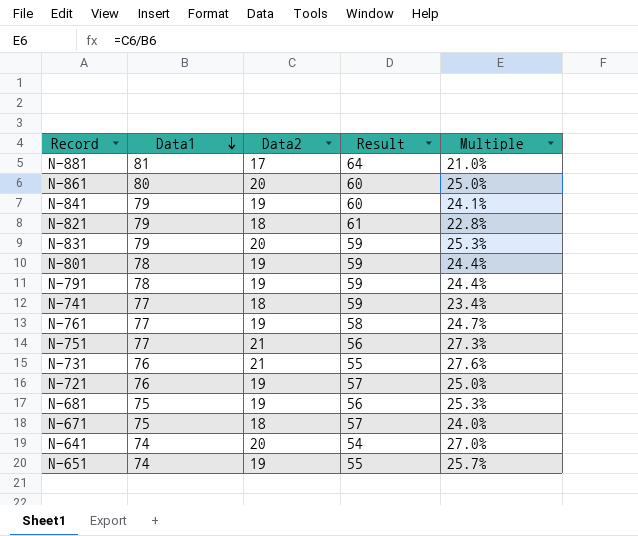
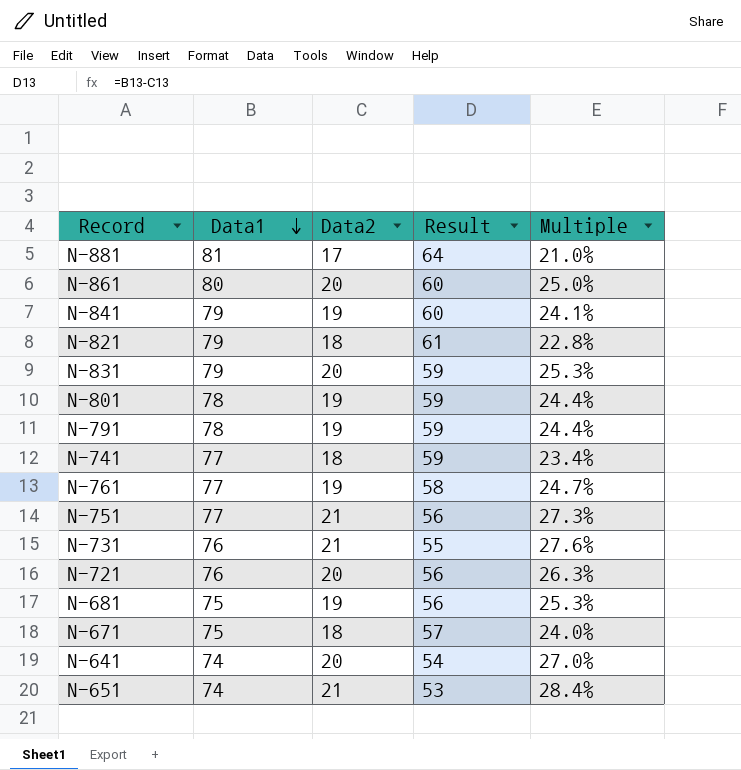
N-721 | Data2: 19 -> 20
N-721 | Result: 57 -> 56
N-721 | Multiple: 25.0% -> 26.3%
N-651 | Data2: 19 -> 21
N-651 | Result: 55 -> 53
N-651 | Multiple: 25.7% -> 28.4%

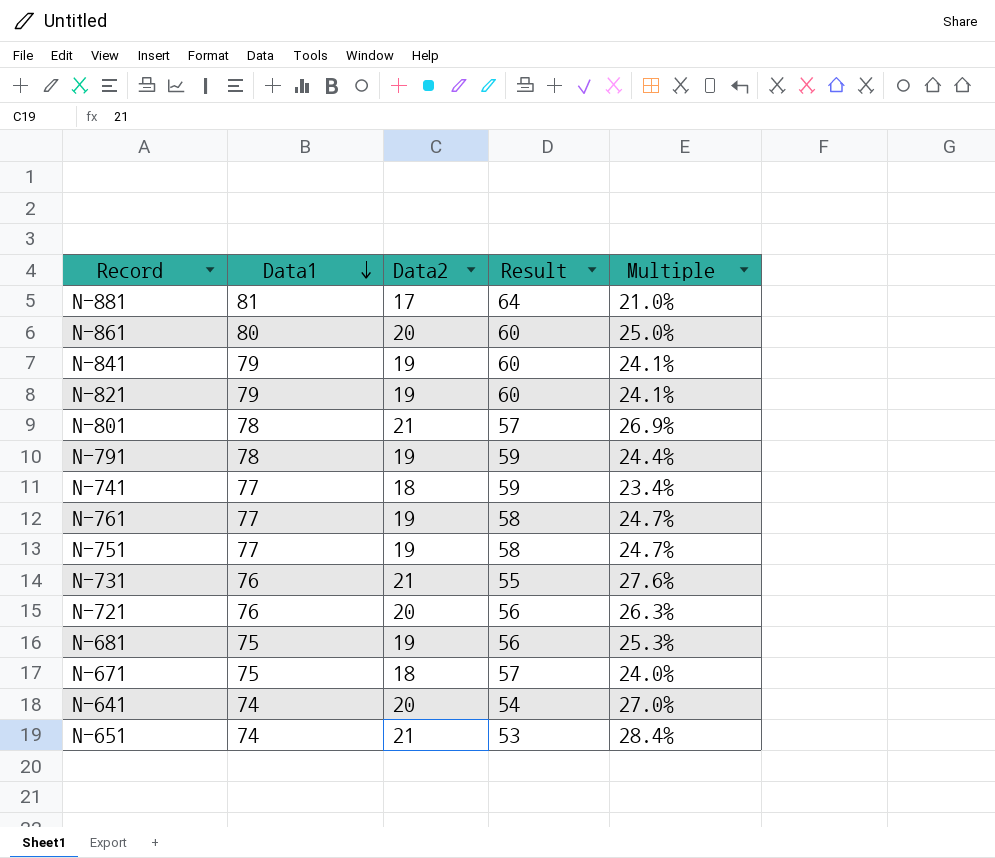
row N-831: 79 | 20 | 59 | 25.3% -> none
N-821 | Data2: 18 -> 19
N-821 | Result: 61 -> 60
N-821 | Multiple: 22.8% -> 24.1%
N-801 | Data2: 19 -> 21
N-801 | Result: 59 -> 57
N-801 | Multiple: 24.4% -> 26.9%
N-751 | Data2: 21 -> 19
N-751 | Result: 56 -> 58
N-751 | Multiple: 27.3% -> 24.7%

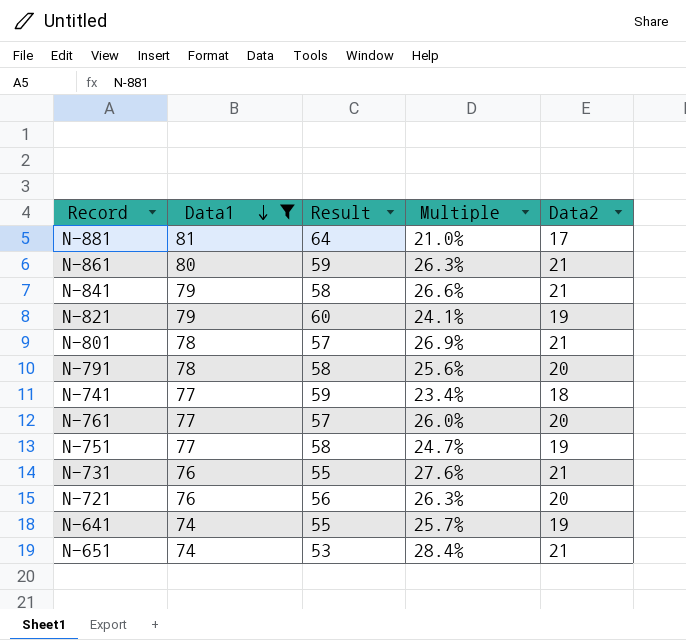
filter: none -> Data1 != 75
column Data2 | position: 3 -> 5
N-861 | Result: 60 -> 59
N-861 | Multiple: 25.0% -> 26.3%
N-861 | Data2: 20 -> 21
N-841 | Result: 60 -> 58
N-841 | Multiple: 24.1% -> 26.6%
N-841 | Data2: 19 -> 21
N-791 | Result: 59 -> 58
N-791 | Multiple: 24.4% -> 25.6%
N-791 | Data2: 19 -> 20
N-761 | Result: 58 -> 57
N-761 | Multiple: 24.7% -> 26.0%
N-761 | Data2: 19 -> 20
N-641 | Result: 54 -> 55
N-641 | Multiple: 27.0% -> 25.7%
N-641 | Data2: 20 -> 19

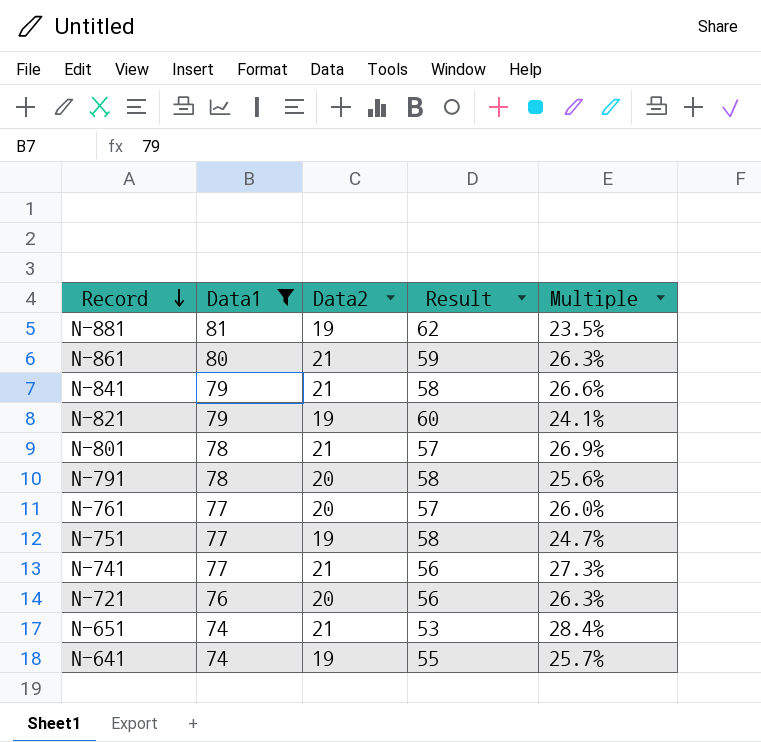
row order: Data1 descending -> Record descending
column Data2 | position: 5 -> 3
row N-731: 76 | 55 | 27.6% | 21 -> none
N-881 | Data2: 17 -> 19
N-881 | Result: 64 -> 62
N-881 | Multiple: 21.0% -> 23.5%
N-741 | Data2: 18 -> 21
N-741 | Result: 59 -> 56
N-741 | Multiple: 23.4% -> 27.3%

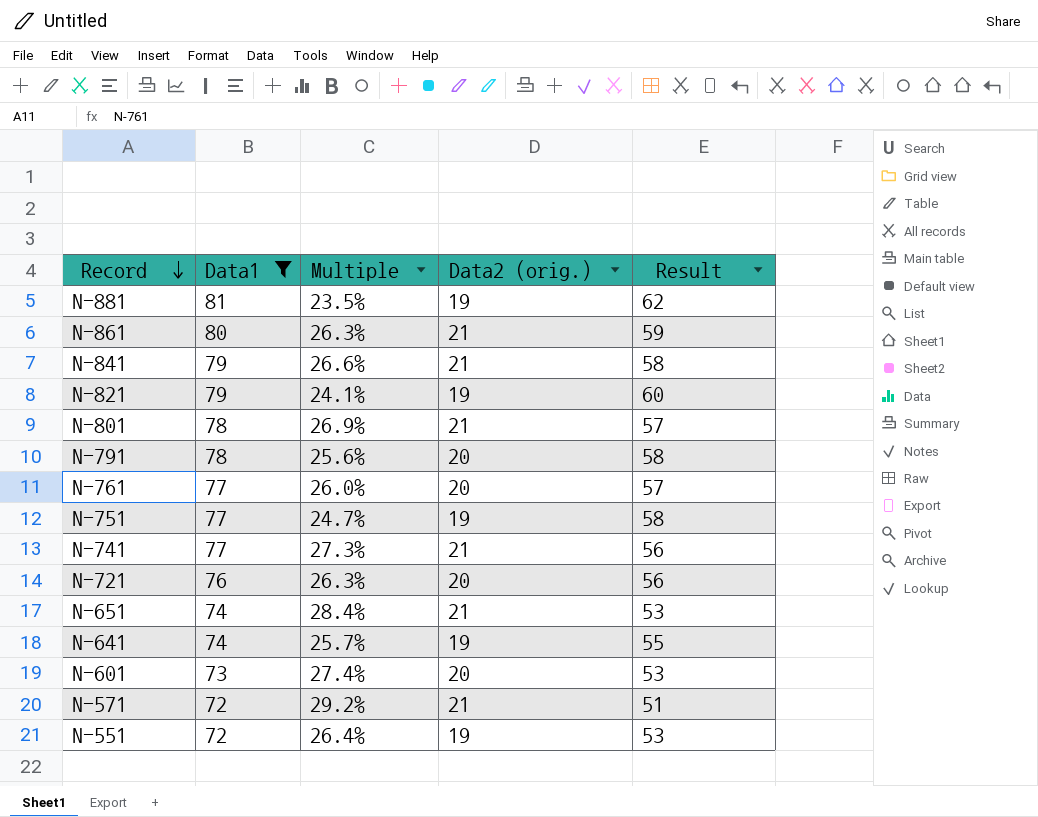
column Multiple | position: 5 -> 3
column name: Data2 -> Data2 (orig.)
row N-601: none -> 73 | 27.4% | 20 | 53
row N-571: none -> 72 | 29.2% | 21 | 51
row N-551: none -> 72 | 26.4% | 19 | 53

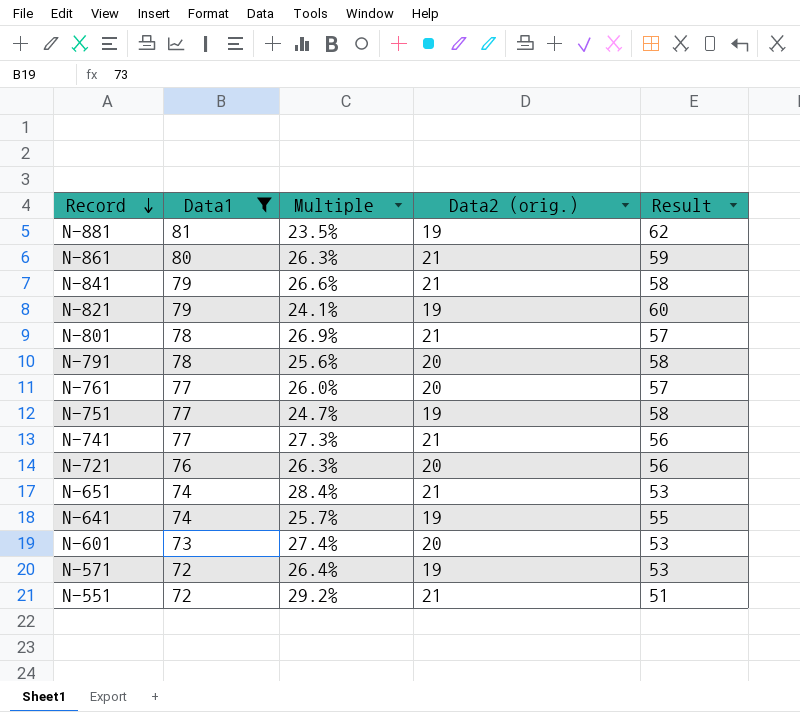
N-571 | Multiple: 29.2% -> 26.4%
N-571 | Data2 (orig.): 21 -> 19
N-571 | Result: 51 -> 53
N-551 | Multiple: 26.4% -> 29.2%
N-551 | Data2 (orig.): 19 -> 21
N-551 | Result: 53 -> 51

